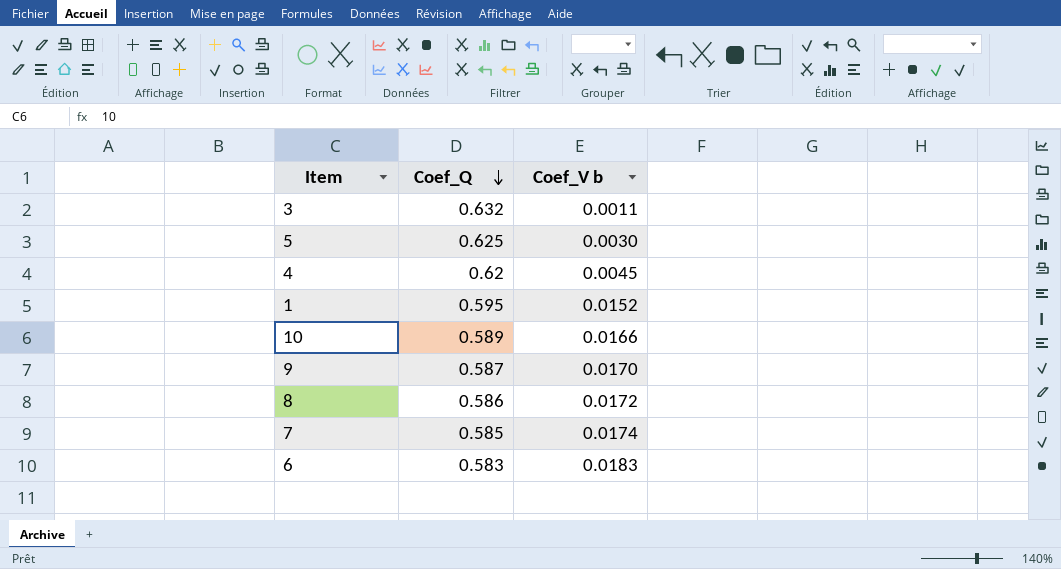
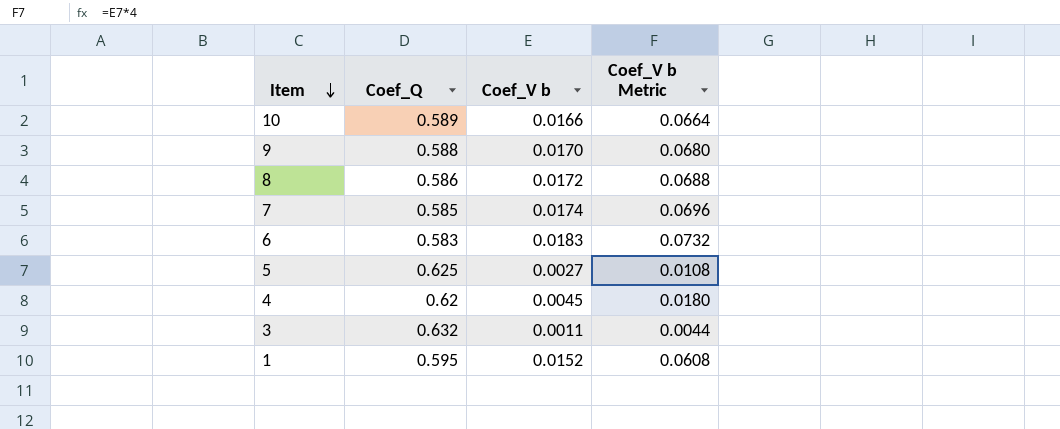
row order: Coef_Q descending -> Item descending
column Coef_V b Metric | formula: none -> [Coef_V b] * 4
9 | Coef_Q: 0.587 -> 0.588
5 | Coef_V b: 0.0030 -> 0.0027

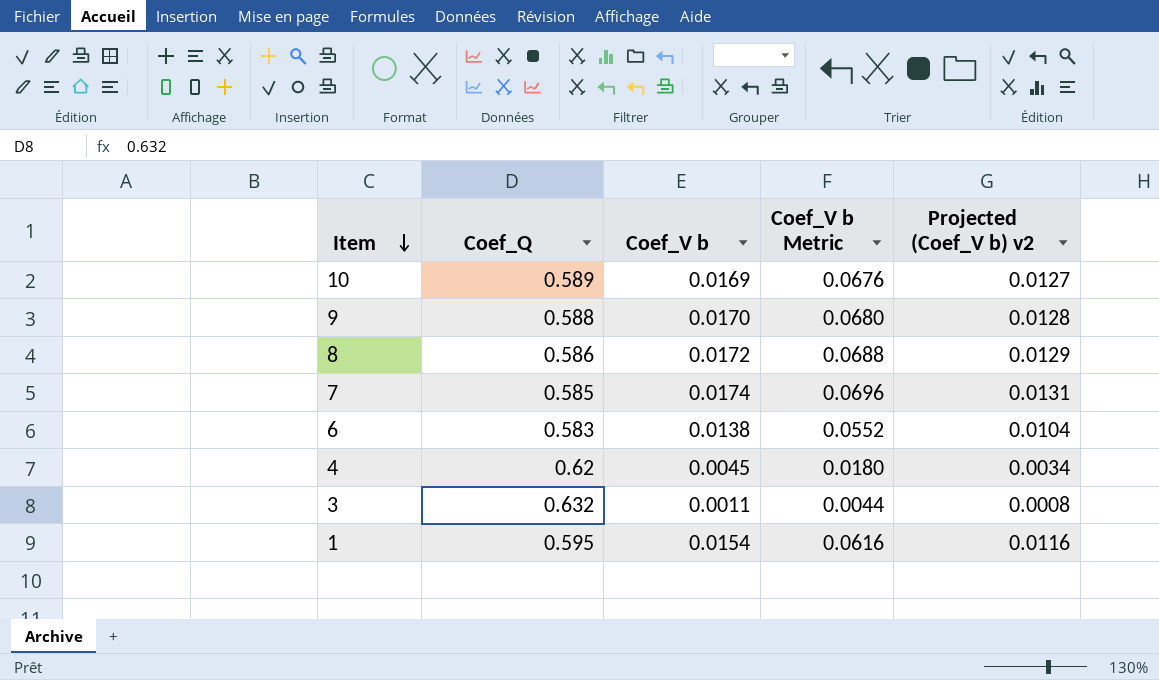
column Projected (Coef_V b) v2 | formula: none -> [Coef_V b] * 0.75
row 5: 0.625 | 0.0027 | 0.0108 -> none
10 | Coef_V b: 0.0166 -> 0.0169
10 | Coef_V b Metric: 0.0664 -> 0.0676
6 | Coef_V b: 0.0183 -> 0.0138
6 | Coef_V b Metric: 0.0732 -> 0.0552
1 | Coef_V b: 0.0152 -> 0.0154
1 | Coef_V b Metric: 0.0608 -> 0.0616

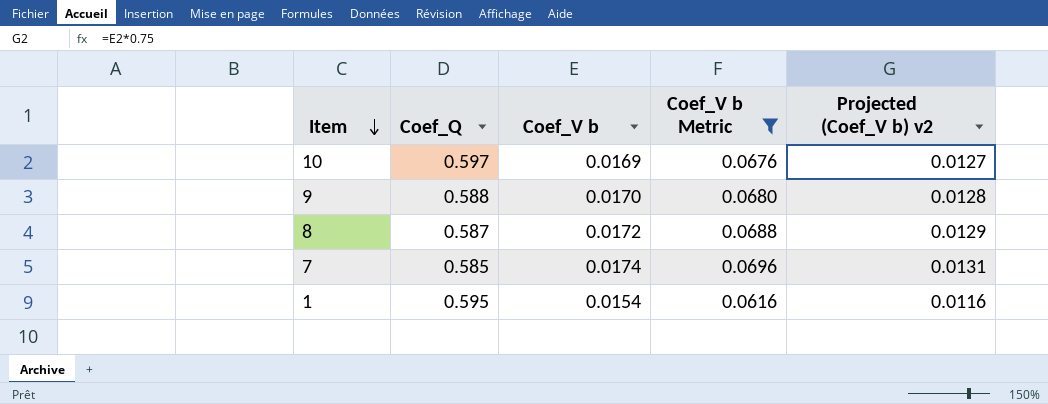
filter: none -> Coef_V b Metric >= 0.0616
10 | Coef_Q: 0.589 -> 0.597
8 | Coef_Q: 0.586 -> 0.587

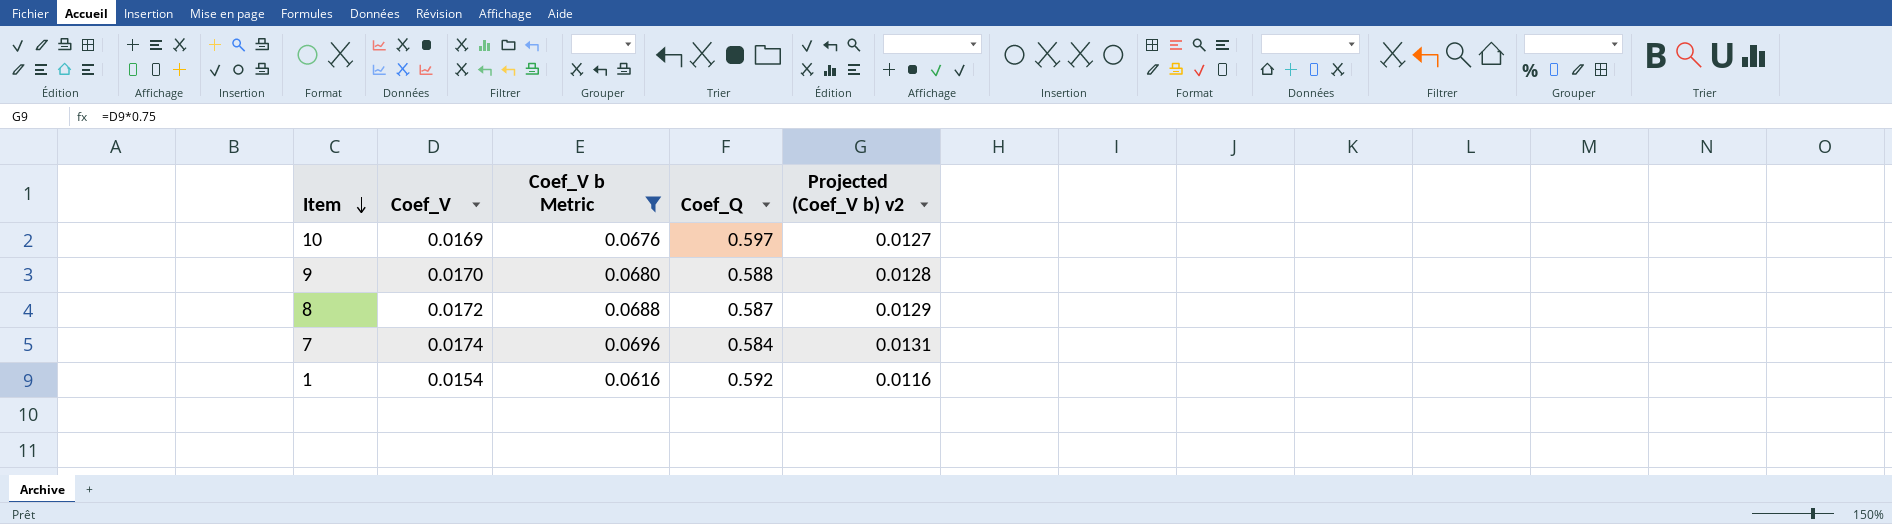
column name: Coef_V b -> Coef_V
column Coef_Q | position: 2 -> 4
7 | Coef_Q: 0.585 -> 0.584
1 | Coef_Q: 0.595 -> 0.592

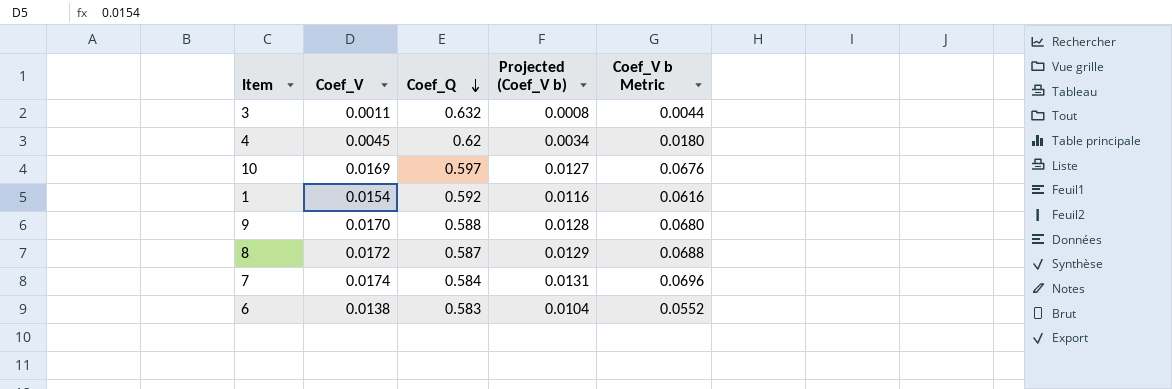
filter: Coef_V b Metric >= 0.0616 -> none
row order: Item descending -> Coef_Q descending
column name: Projected (Coef_V b) v2 -> Projected (Coef_V b)
column Coef_V b Metric | position: 3 -> 5

